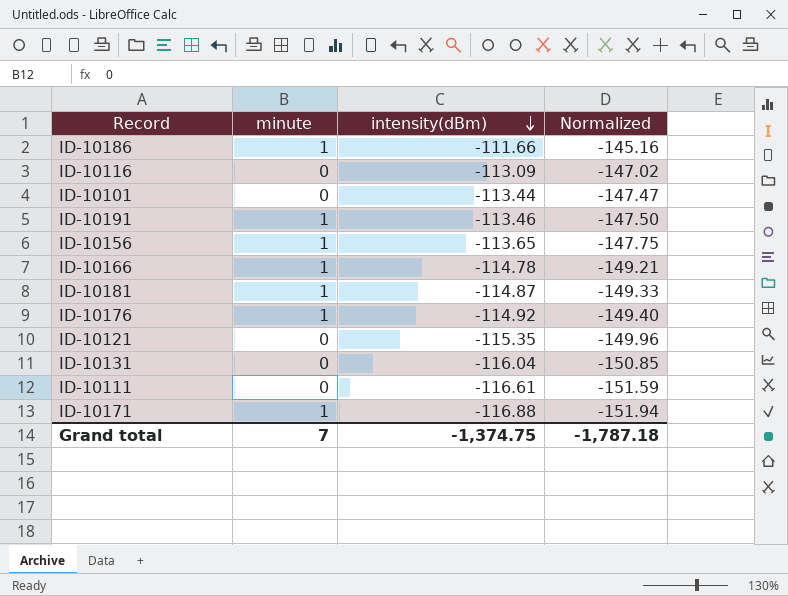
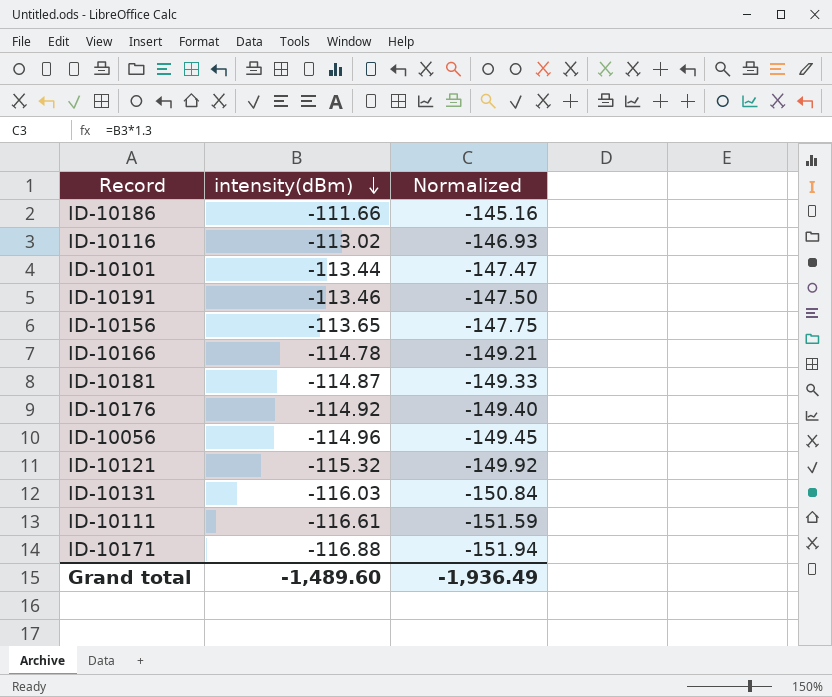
column minute | position: 2 -> none
ID-10116 | intensity(dBm): -113.09 -> -113.02
ID-10116 | Normalized: -147.02 -> -146.93
row ID-10056: none -> -114.96 | -149.45
ID-10121 | intensity(dBm): -115.35 -> -115.32
ID-10121 | Normalized: -149.96 -> -149.92
ID-10131 | intensity(dBm): -116.04 -> -116.03
ID-10131 | Normalized: -150.85 -> -150.84
Grand total | intensity(dBm): -1,374.75 -> -1,489.60
Grand total | Normalized: -1,787.18 -> -1,936.49

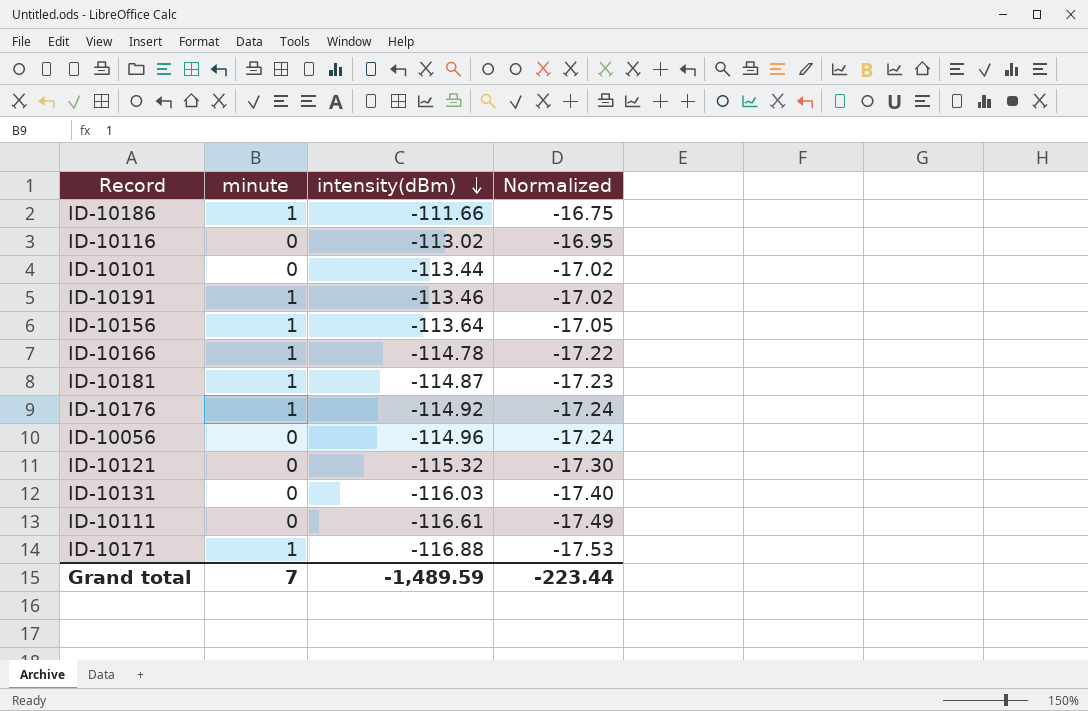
column minute | position: none -> 2
column Normalized | formula: [intensity(dBm)] * 1.3 -> [intensity(dBm)] * 0.15
ID-10156 | intensity(dBm): -113.65 -> -113.64
Grand total | intensity(dBm): -1,489.60 -> -1,489.59
Grand total | Normalized: -1,936.49 -> -223.44

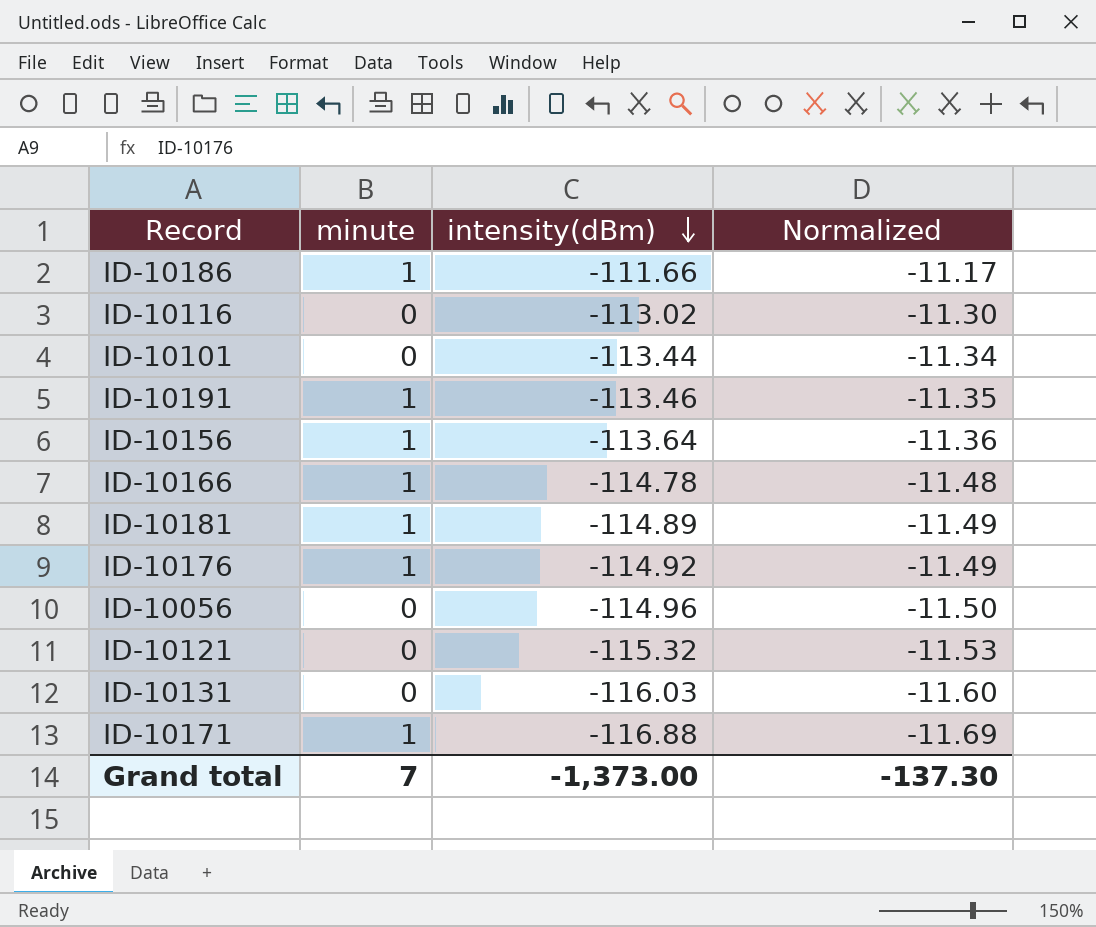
column Normalized | formula: [intensity(dBm)] * 0.15 -> [intensity(dBm)] * 0.1
row ID-10111: 0 | -116.61 | -17.49 -> none
ID-10181 | intensity(dBm): -114.87 -> -114.89
Grand total | intensity(dBm): -1,489.59 -> -1,373.00
Grand total | Normalized: -223.44 -> -137.30

